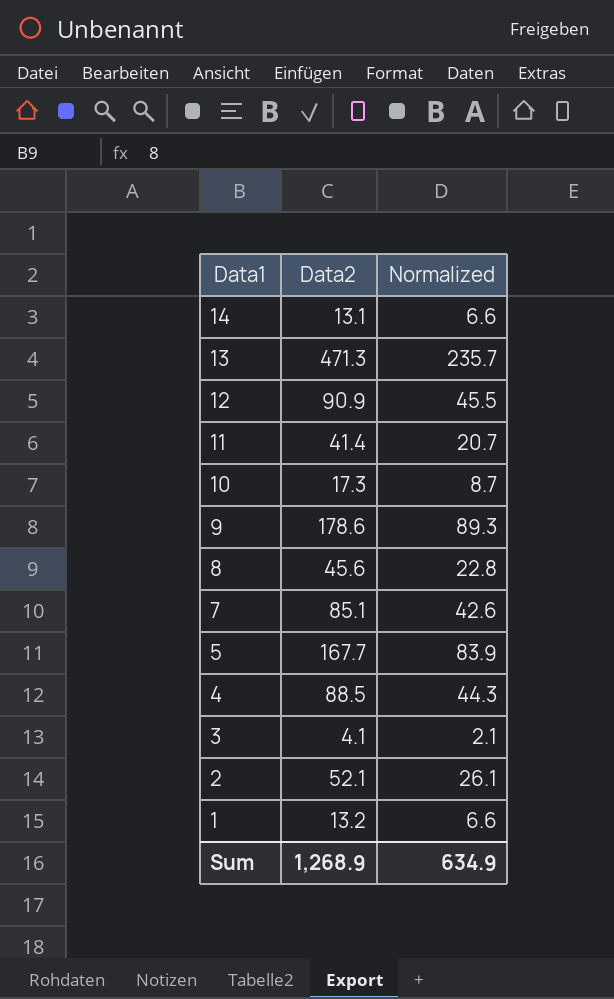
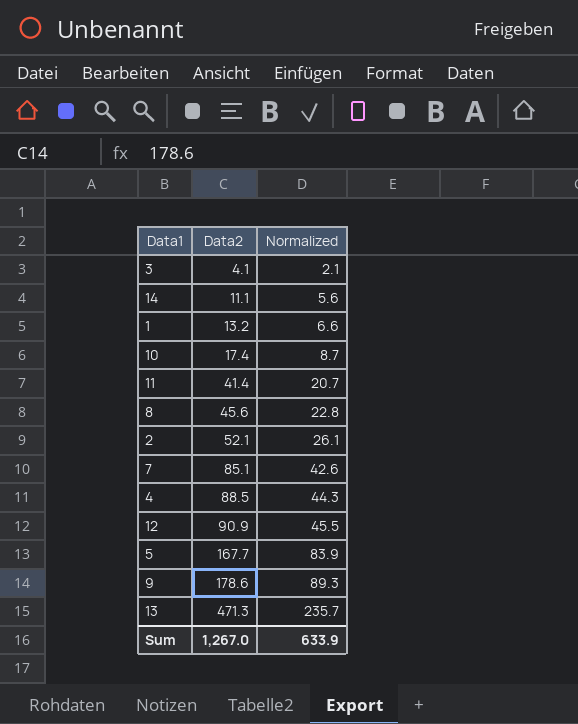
row order: Data1 descending -> Data2 ascending
14 | Data2: 13.1 -> 11.1
14 | Normalized: 6.6 -> 5.6
10 | Data2: 17.3 -> 17.4
Sum | Data2: 1,268.9 -> 1,267.0
Sum | Normalized: 634.9 -> 633.9

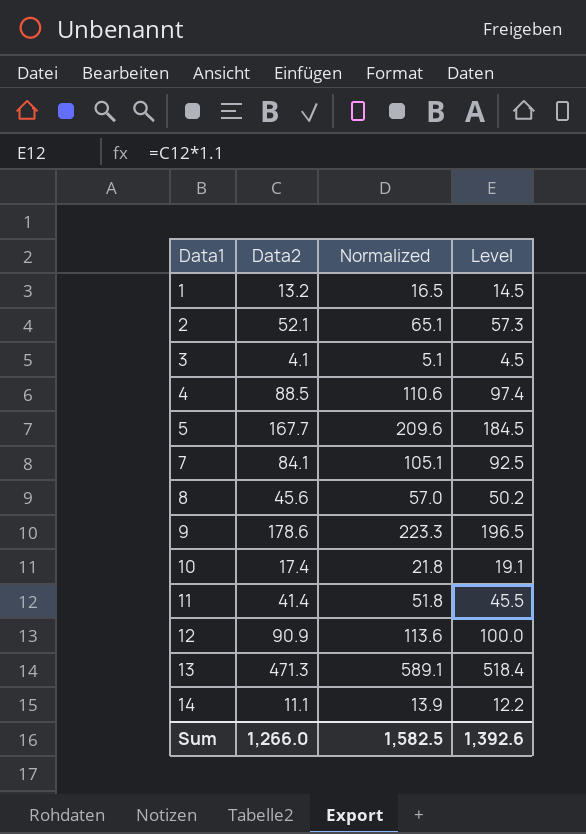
row order: Data2 ascending -> Data1 ascending
column Normalized | formula: [Data2] * 0.5 -> [Data2] * 1.25
column Level | formula: none -> [Data2] * 1.1
7 | Data2: 85.1 -> 84.1
Sum | Data2: 1,267.0 -> 1,266.0
Sum | Normalized: 633.9 -> 1,582.5

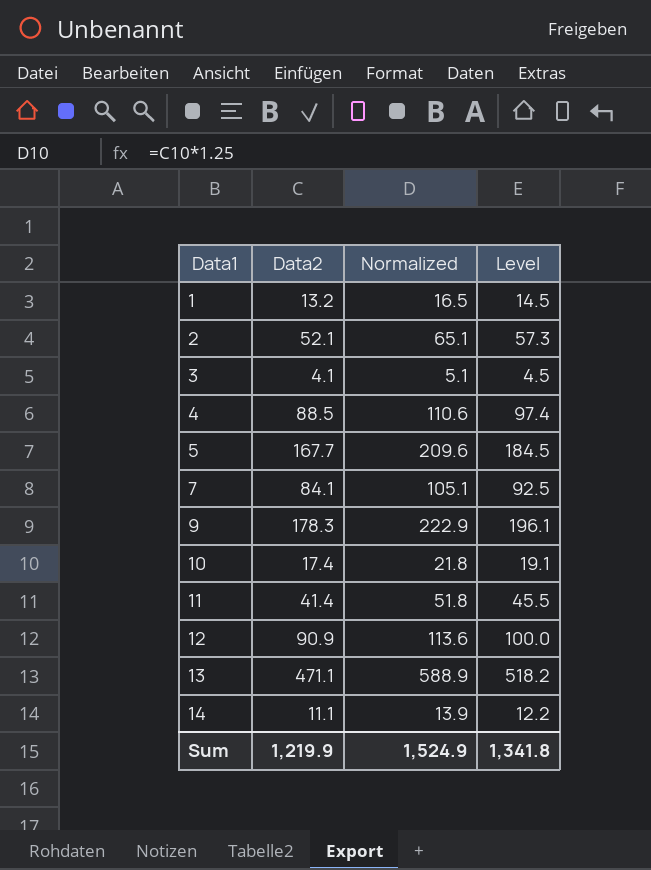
row 8: 45.6 | 57.0 | 50.2 -> none
9 | Data2: 178.6 -> 178.3
9 | Normalized: 223.3 -> 222.9
9 | Level: 196.5 -> 196.1
13 | Data2: 471.3 -> 471.1
13 | Normalized: 589.1 -> 588.9
13 | Level: 518.4 -> 518.2
Sum | Data2: 1,266.0 -> 1,219.9
Sum | Normalized: 1,582.5 -> 1,524.9
Sum | Level: 1,392.6 -> 1,341.8

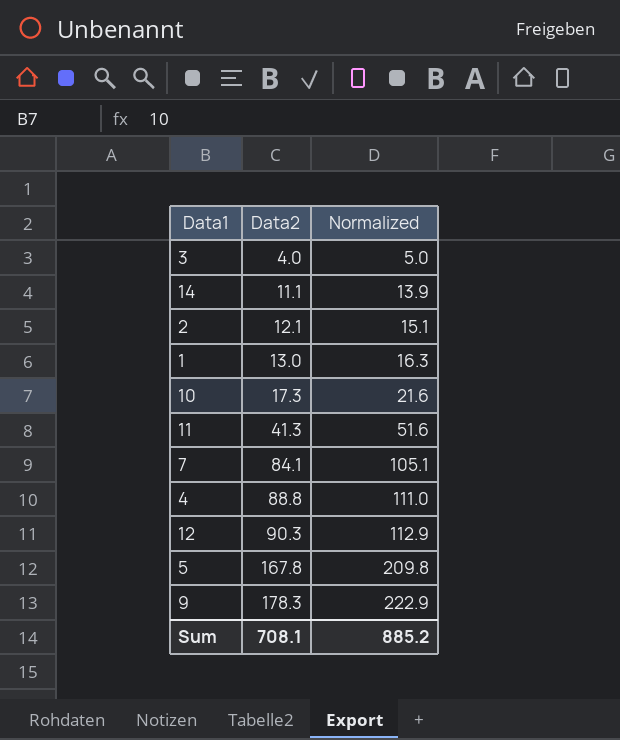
row order: Data1 ascending -> Data2 ascending
column Level | formula: [Data2] * 1.1 -> none
row 13: 471.1 | 588.9 | 518.2 -> none
3 | Data2: 4.1 -> 4.0
3 | Normalized: 5.1 -> 5.0
2 | Data2: 52.1 -> 12.1
2 | Normalized: 65.1 -> 15.1
1 | Data2: 13.2 -> 13.0
1 | Normalized: 16.5 -> 16.3
10 | Data2: 17.4 -> 17.3
10 | Normalized: 21.8 -> 21.6
11 | Data2: 41.4 -> 41.3
11 | Normalized: 51.8 -> 51.6
4 | Data2: 88.5 -> 88.8
4 | Normalized: 110.6 -> 111.0
12 | Data2: 90.9 -> 90.3
12 | Normalized: 113.6 -> 112.9
5 | Data2: 167.7 -> 167.8
5 | Normalized: 209.6 -> 209.8
Sum | Data2: 1,219.9 -> 708.1
Sum | Normalized: 1,524.9 -> 885.2

